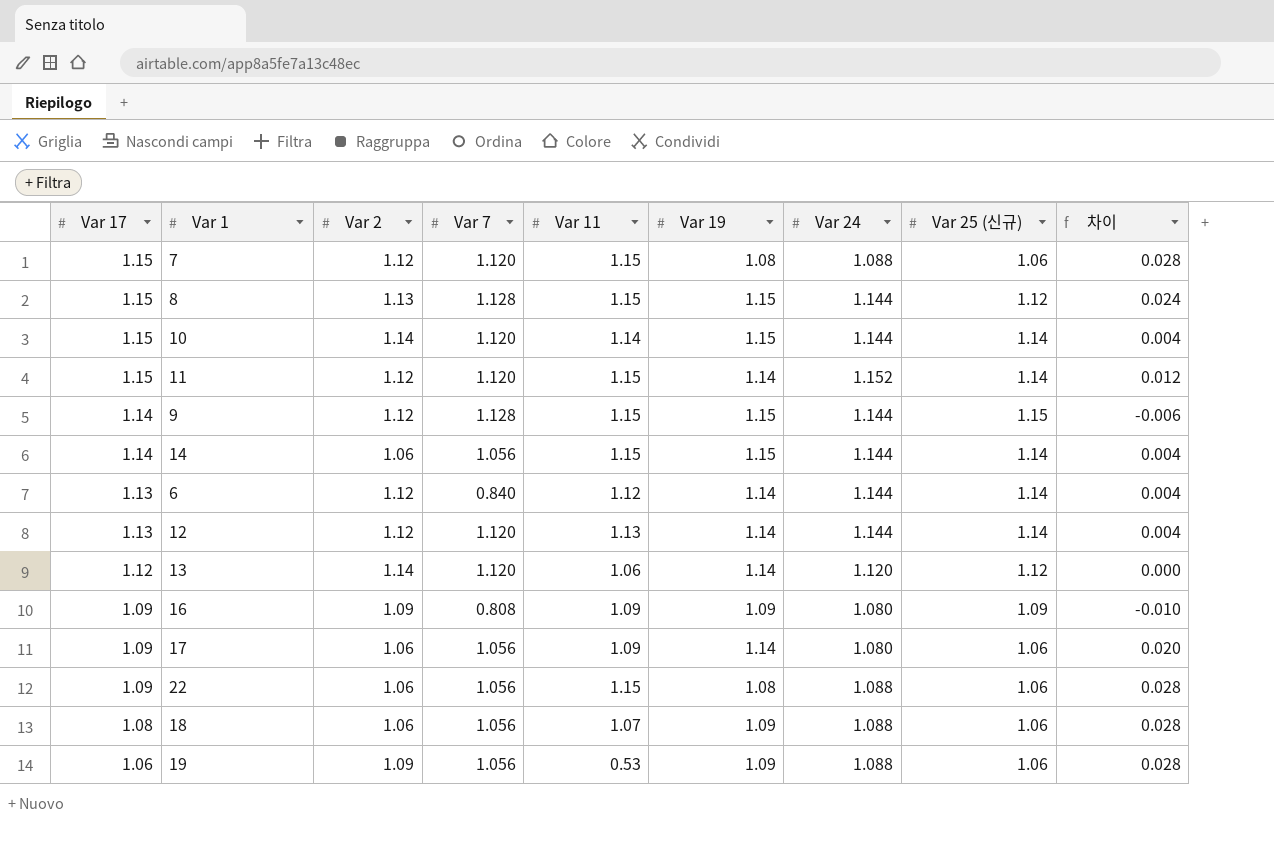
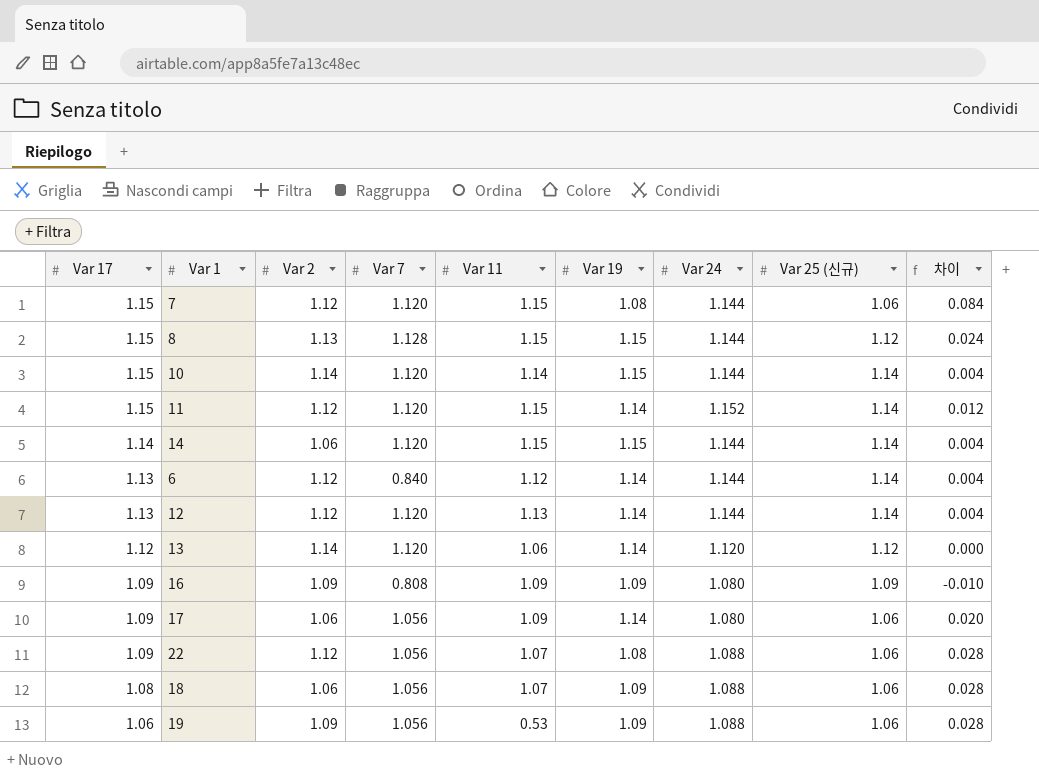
row 9: 1.14 | 1.12 | 1.128 | 1.15 | 1.15 | 1.144 | 1.15 | -0.006 -> none
7 | Var 24: 1.088 -> 1.144
7 | 차이: 0.028 -> 0.084
14 | Var 7: 1.056 -> 1.120
22 | Var 2: 1.06 -> 1.12
22 | Var 11: 1.15 -> 1.07

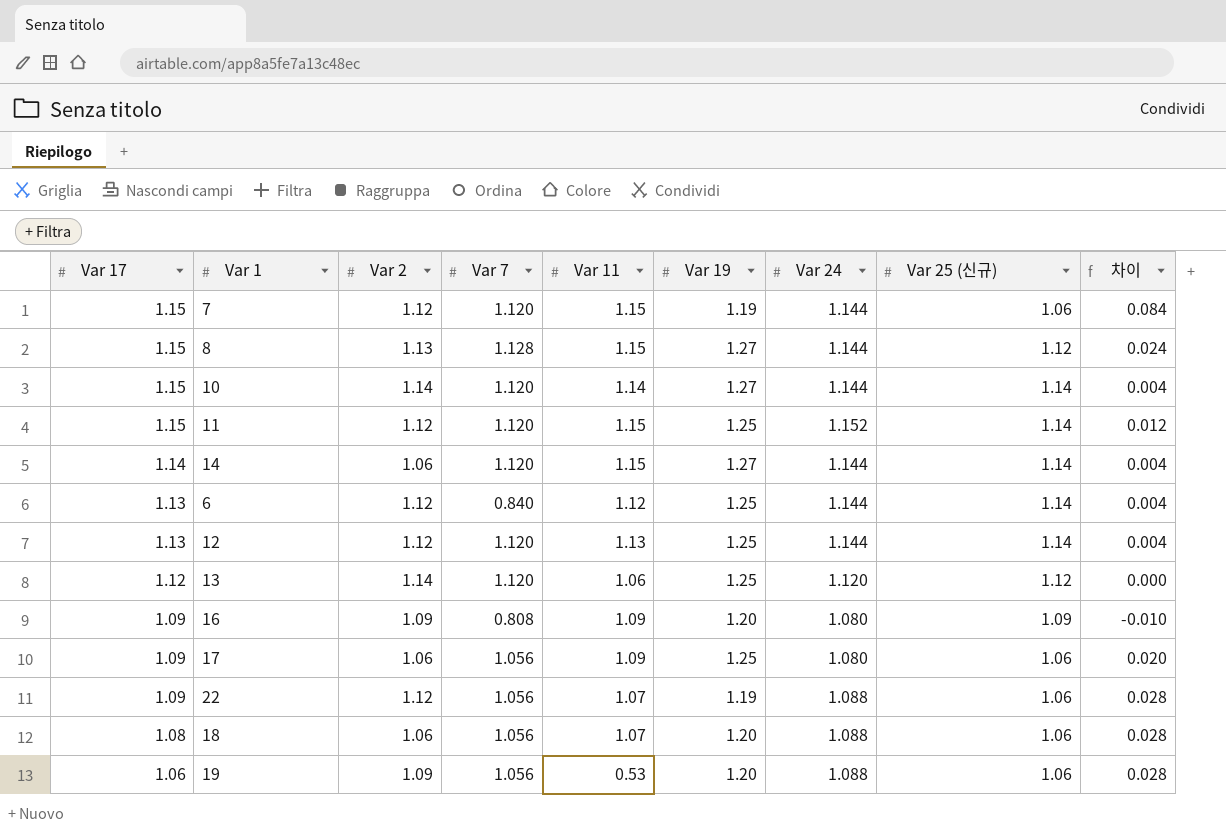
7 | Var 19: 1.08 -> 1.19
8 | Var 19: 1.15 -> 1.27
10 | Var 19: 1.15 -> 1.27
11 | Var 19: 1.14 -> 1.25
14 | Var 19: 1.15 -> 1.27
6 | Var 19: 1.14 -> 1.25
12 | Var 19: 1.14 -> 1.25
13 | Var 19: 1.14 -> 1.25
16 | Var 19: 1.09 -> 1.20
17 | Var 19: 1.14 -> 1.25
22 | Var 19: 1.08 -> 1.19
18 | Var 19: 1.09 -> 1.20
19 | Var 19: 1.09 -> 1.20

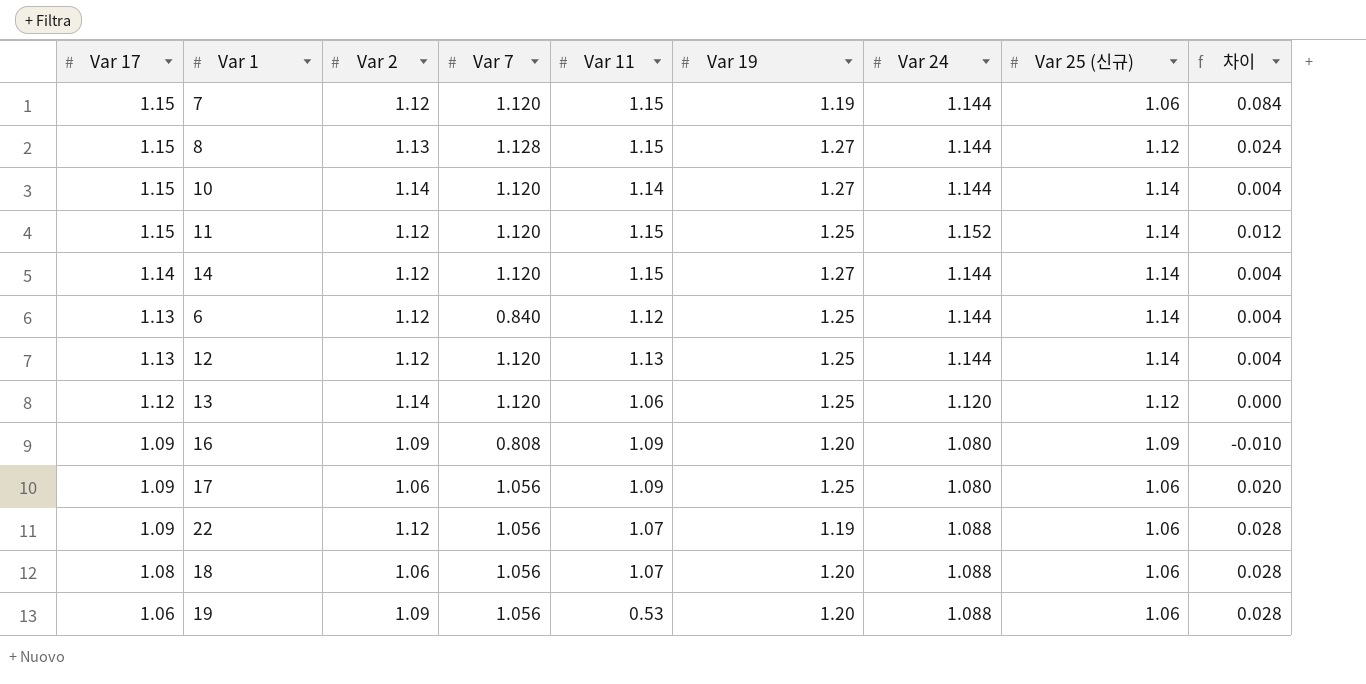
14 | Var 2: 1.06 -> 1.12

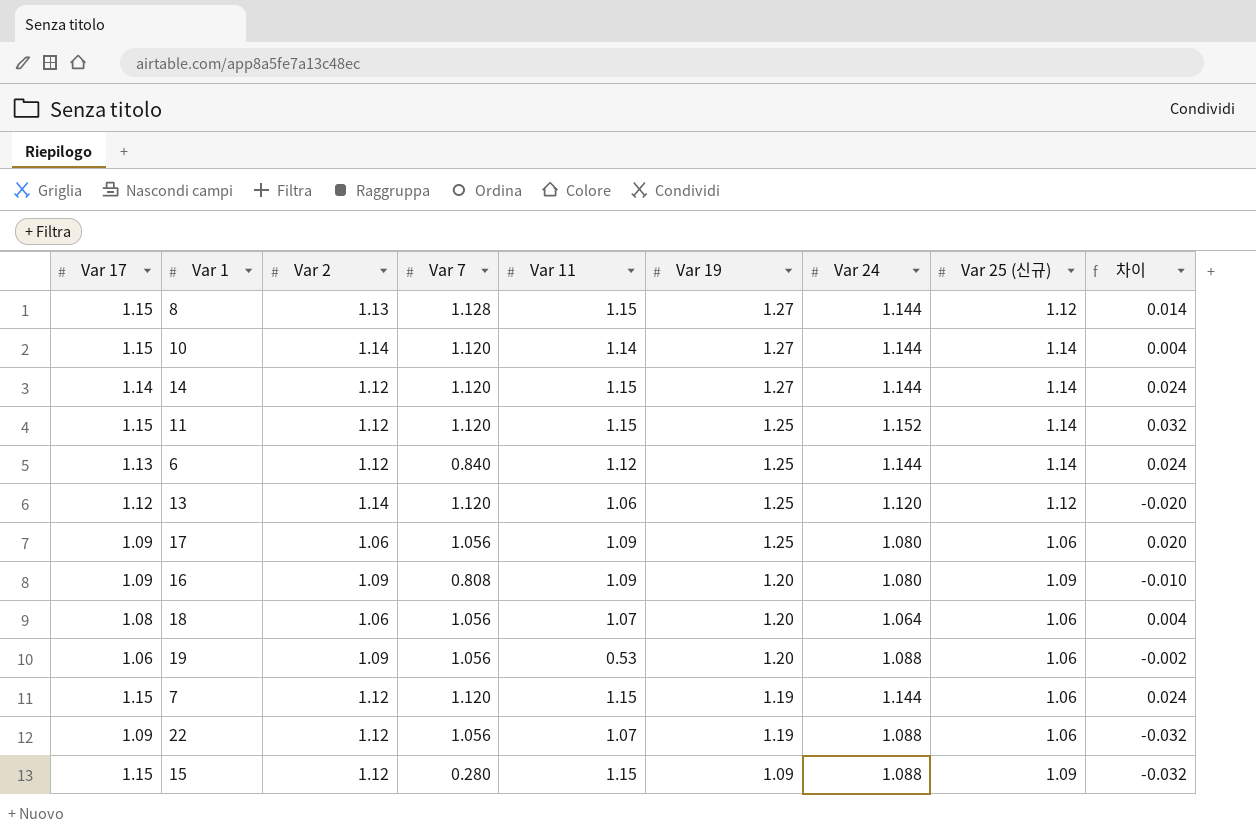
row order: Var 17 descending -> Var 19 descending
column 차이 | formula: [Var 24] - [Var 25 (신규)] -> [Var 24] - [Var 2]
row 12: 1.13 | 1.12 | 1.120 | 1.13 | 1.25 | 1.144 | 1.14 | 0.004 -> none
18 | Var 24: 1.088 -> 1.064
row 15: none -> 1.15 | 1.12 | 0.280 | 1.15 | 1.09 | 1.088 | 1.09 | -0.032

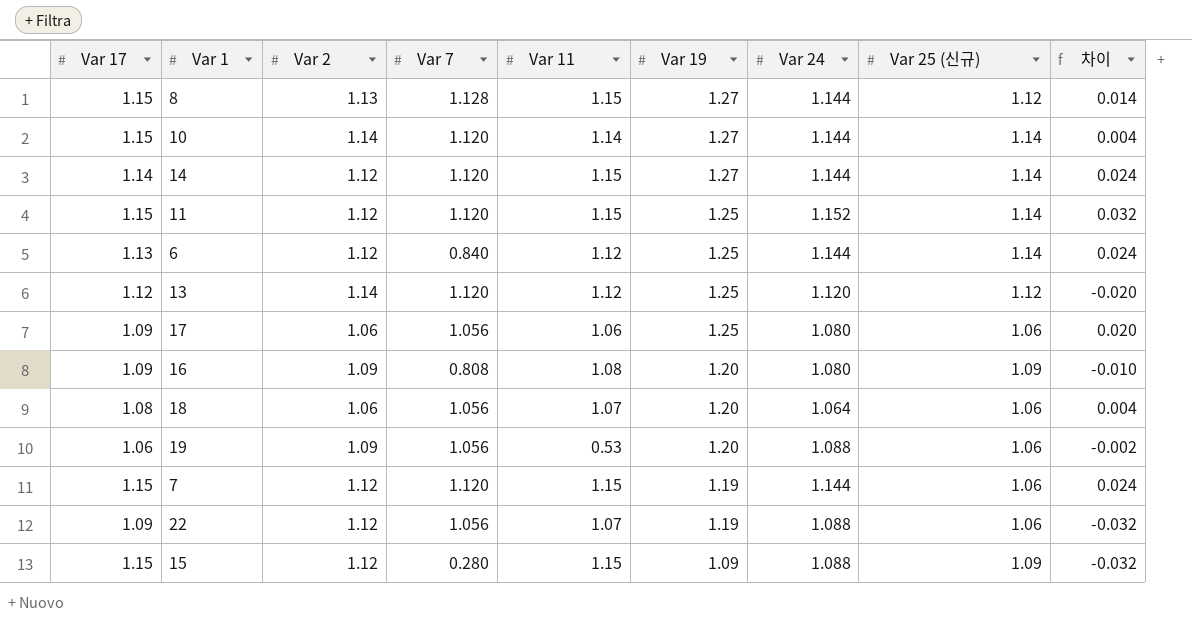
13 | Var 11: 1.06 -> 1.12
17 | Var 11: 1.09 -> 1.06
16 | Var 11: 1.09 -> 1.08

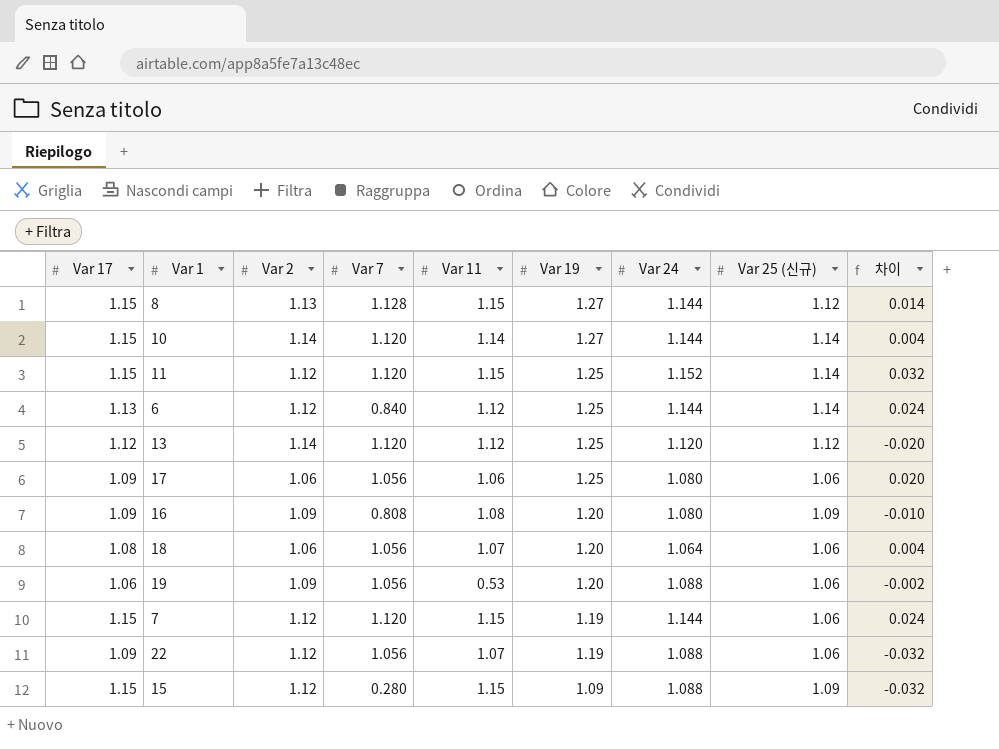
row 14: 1.14 | 1.12 | 1.120 | 1.15 | 1.27 | 1.144 | 1.14 | 0.024 -> none

